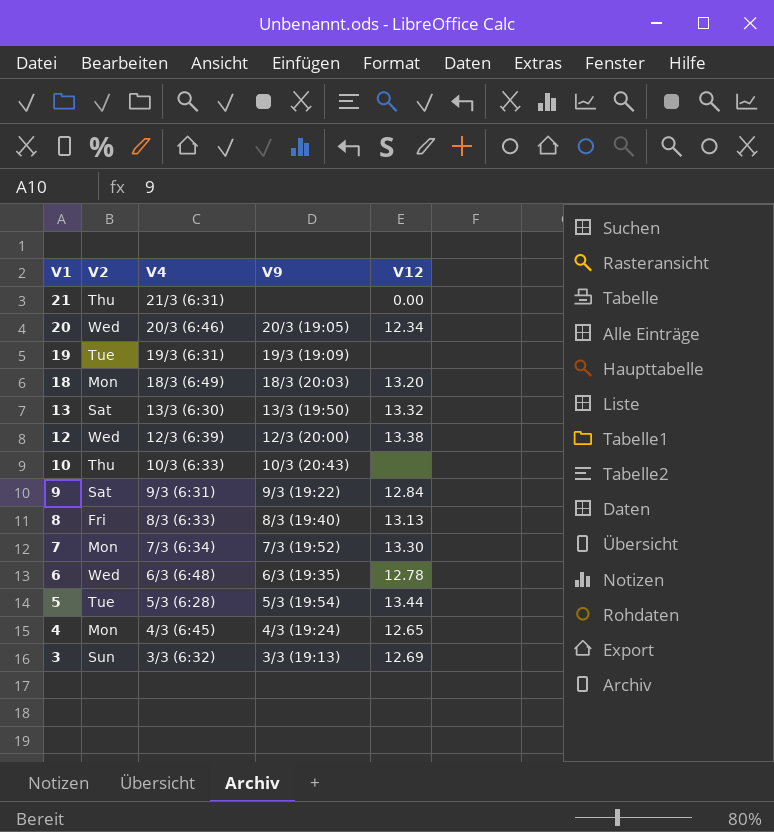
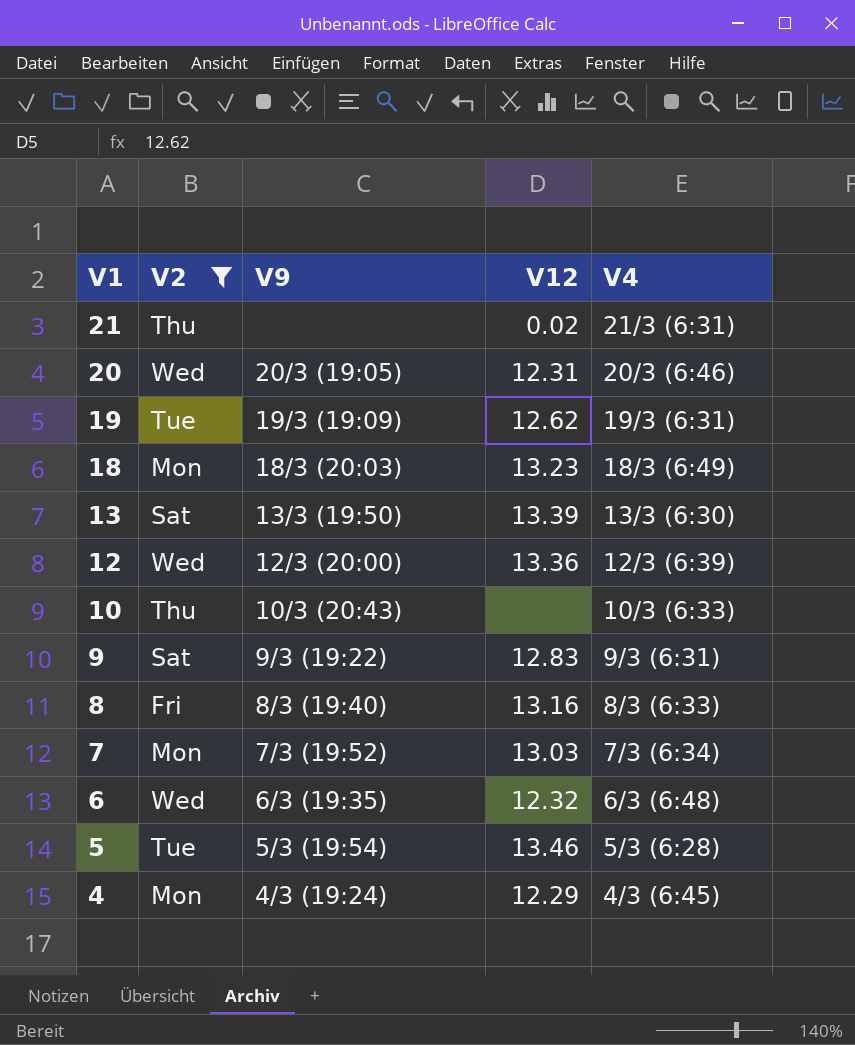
filter: none -> V2 != Sun
column V4 | position: 3 -> 5
21 | V12: 0.00 -> 0.02
20 | V12: 12.34 -> 12.31
19 | V12: none -> 12.62
18 | V12: 13.20 -> 13.23
13 | V12: 13.32 -> 13.39
12 | V12: 13.38 -> 13.36
9 | V12: 12.84 -> 12.83
8 | V12: 13.13 -> 13.16
7 | V12: 13.30 -> 13.03
6 | V12: 12.78 -> 12.32
5 | V12: 13.44 -> 13.46
4 | V12: 12.65 -> 12.29

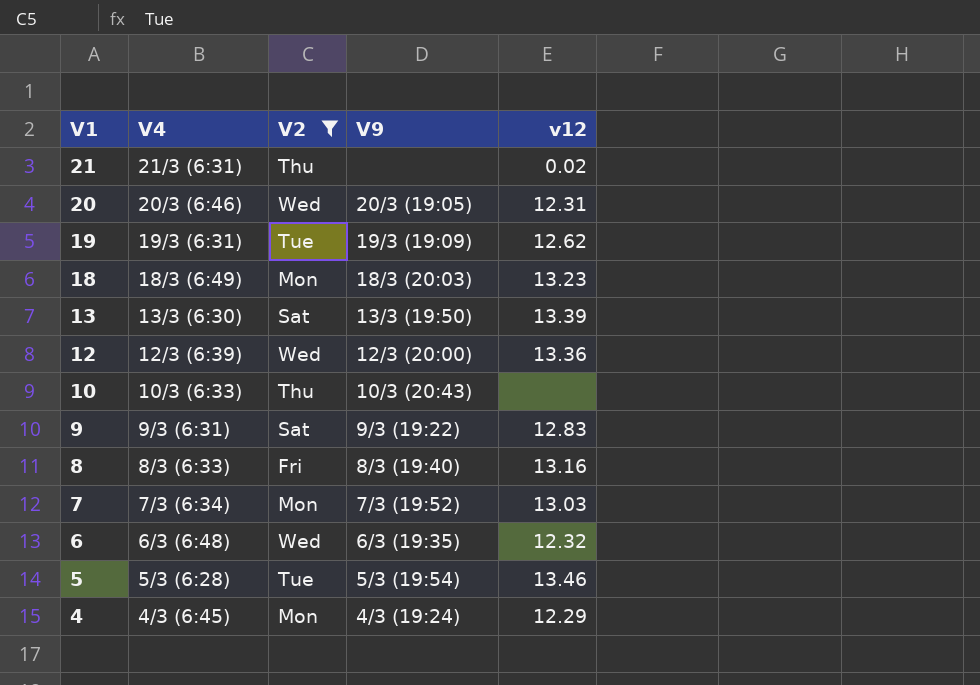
column V4 | position: 5 -> 2
column name: V12 -> v12

